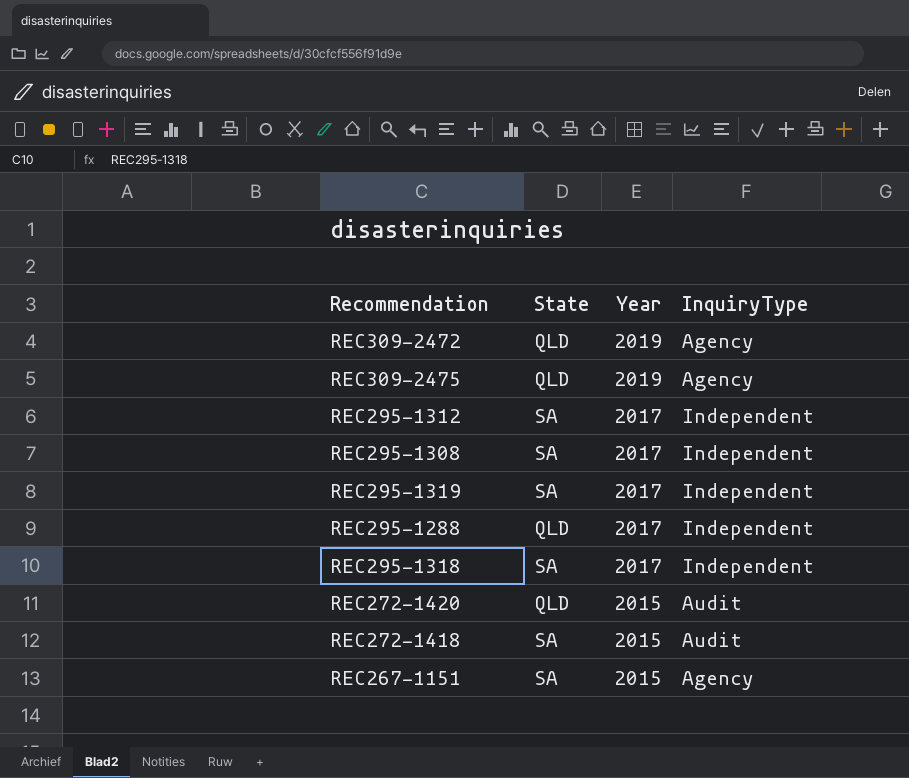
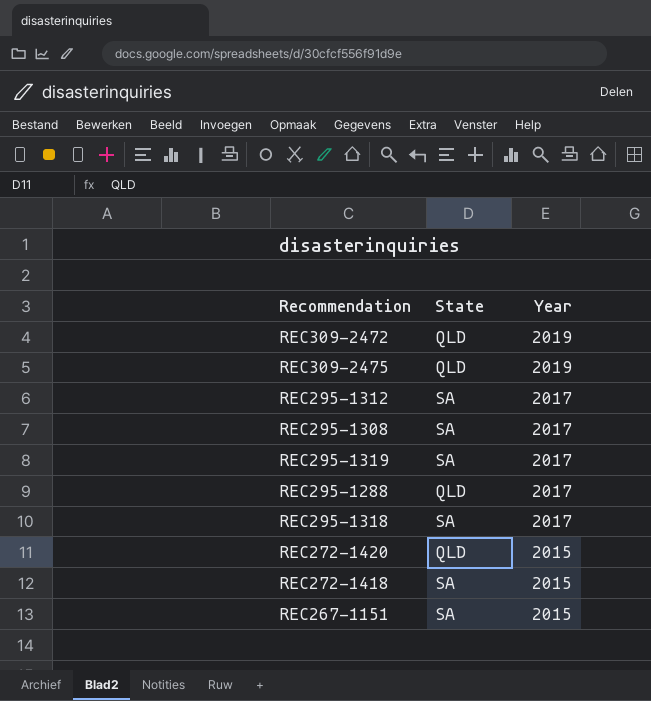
column InquiryType | position: 4 -> none

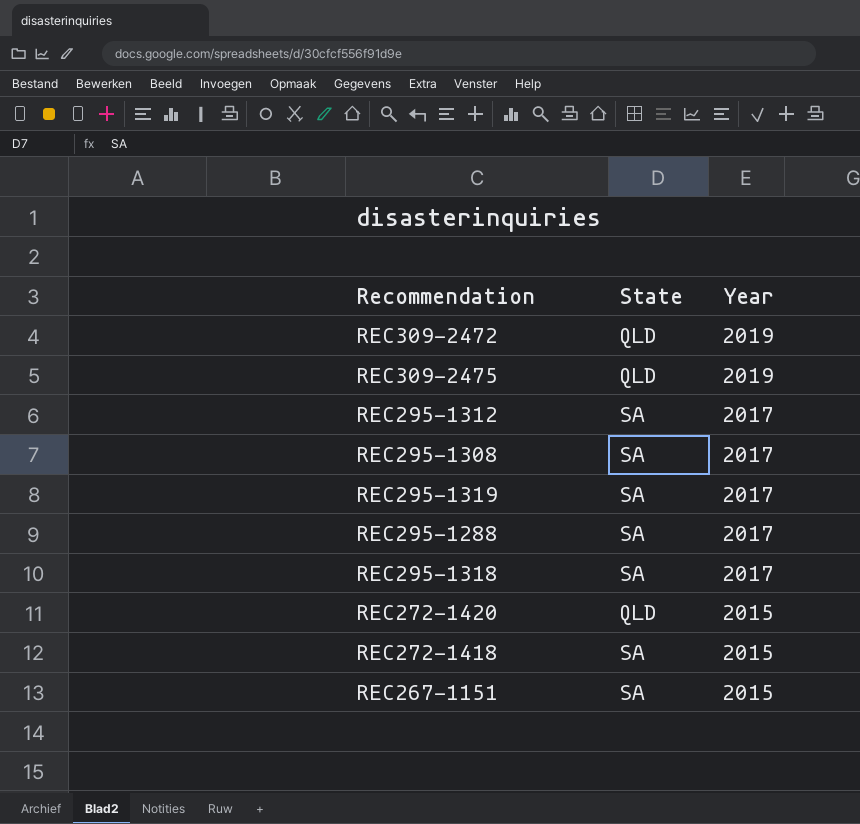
REC295-1288 | State: QLD -> SA

